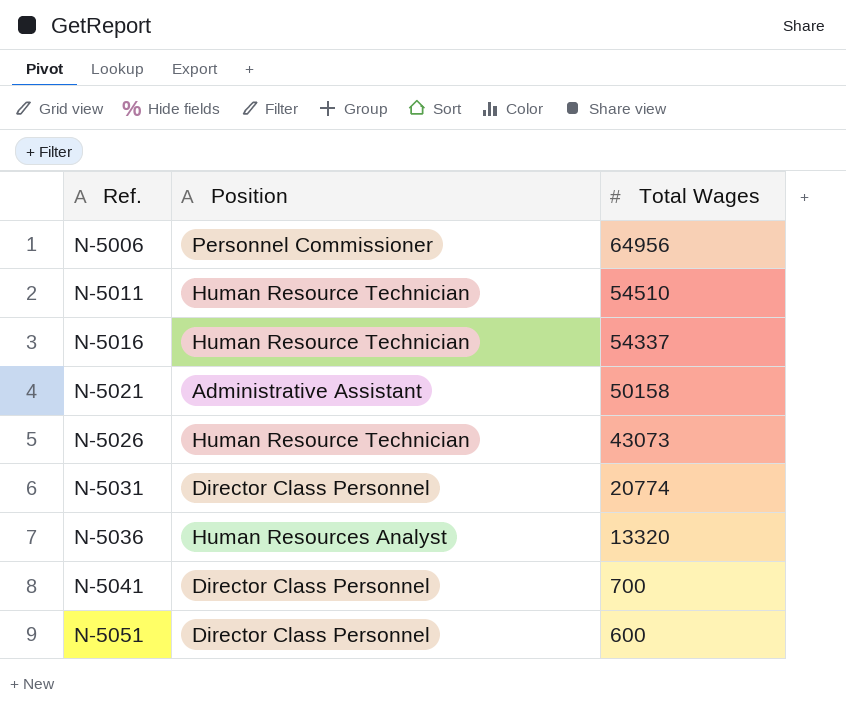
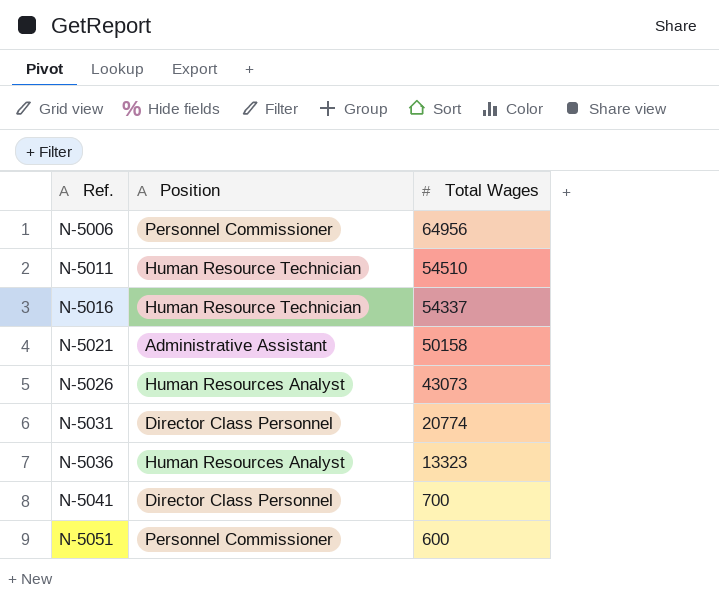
N-5026 | Position: Human Resource Technician -> Human Resources Analyst
N-5036 | Total Wages: 13320 -> 13323
N-5051 | Position: Director Class Personnel -> Personnel Commissioner

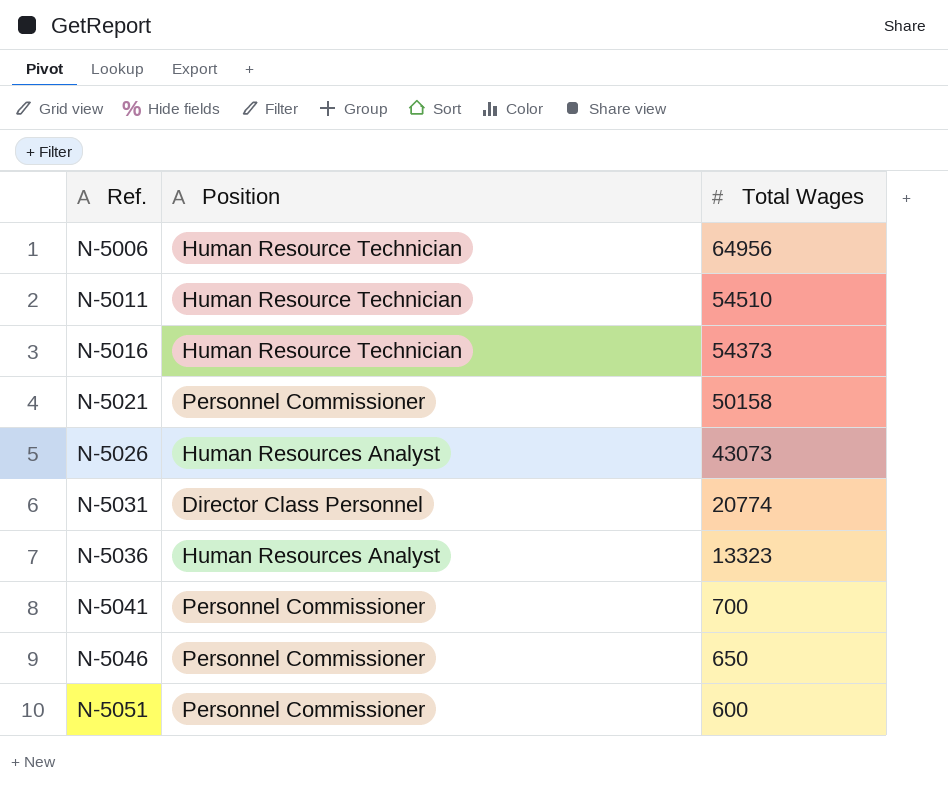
N-5006 | Position: Personnel Commissioner -> Human Resource Technician
N-5016 | Total Wages: 54337 -> 54373
N-5021 | Position: Administrative Assistant -> Personnel Commissioner
N-5041 | Position: Director Class Personnel -> Personnel Commissioner
row N-5046: none -> Personnel Commissioner | 650

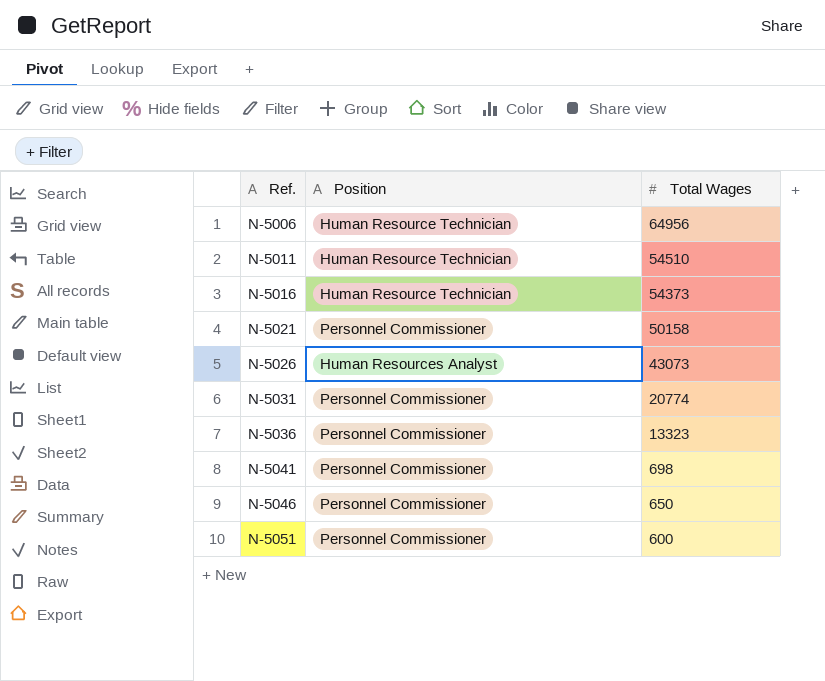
N-5031 | Position: Director Class Personnel -> Personnel Commissioner
N-5036 | Position: Human Resources Analyst -> Personnel Commissioner
N-5041 | Total Wages: 700 -> 698

